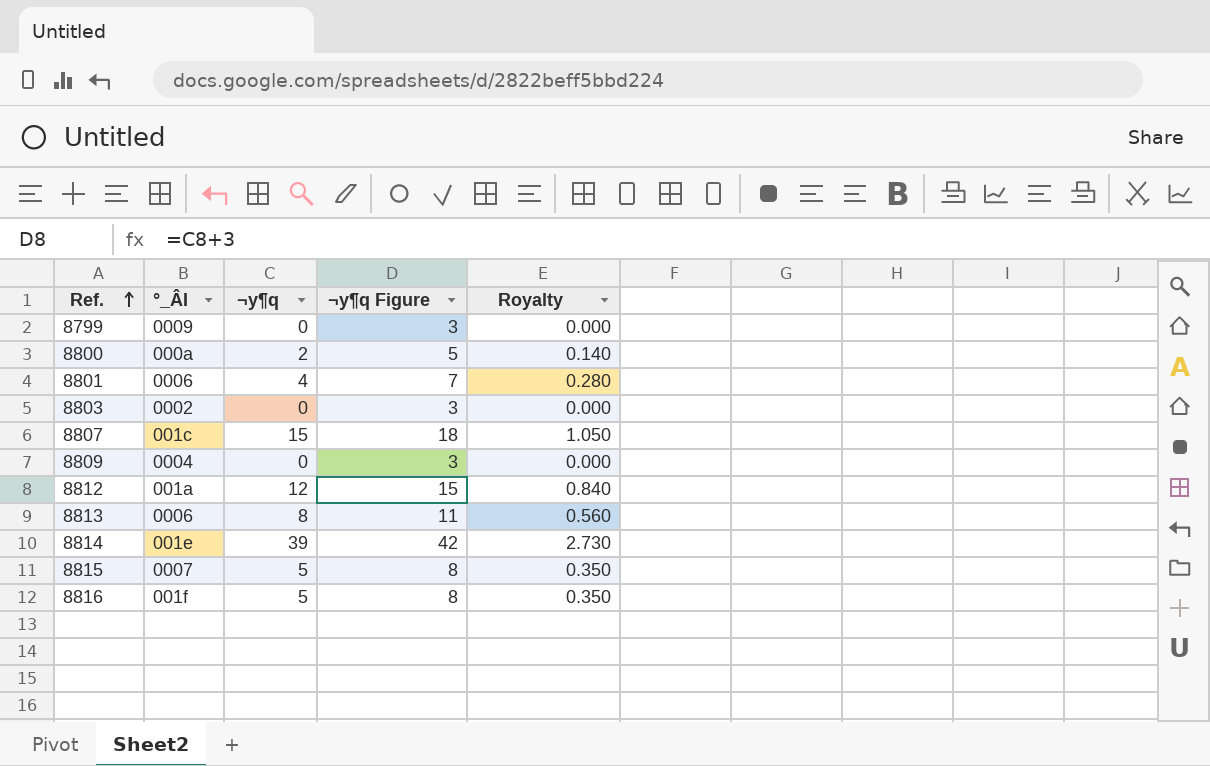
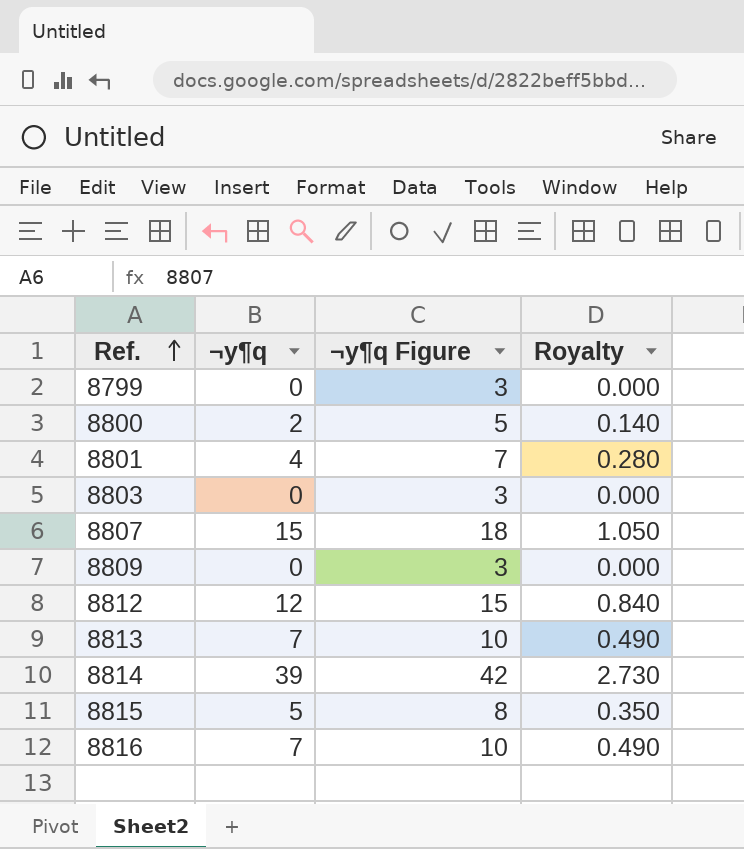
column °_ÂI | position: 2 -> none
8813 | ¬y¶q: 8 -> 7
8813 | ¬y¶q Figure: 11 -> 10
8813 | Royalty: 0.560 -> 0.490
8816 | ¬y¶q: 5 -> 7
8816 | ¬y¶q Figure: 8 -> 10
8816 | Royalty: 0.350 -> 0.490

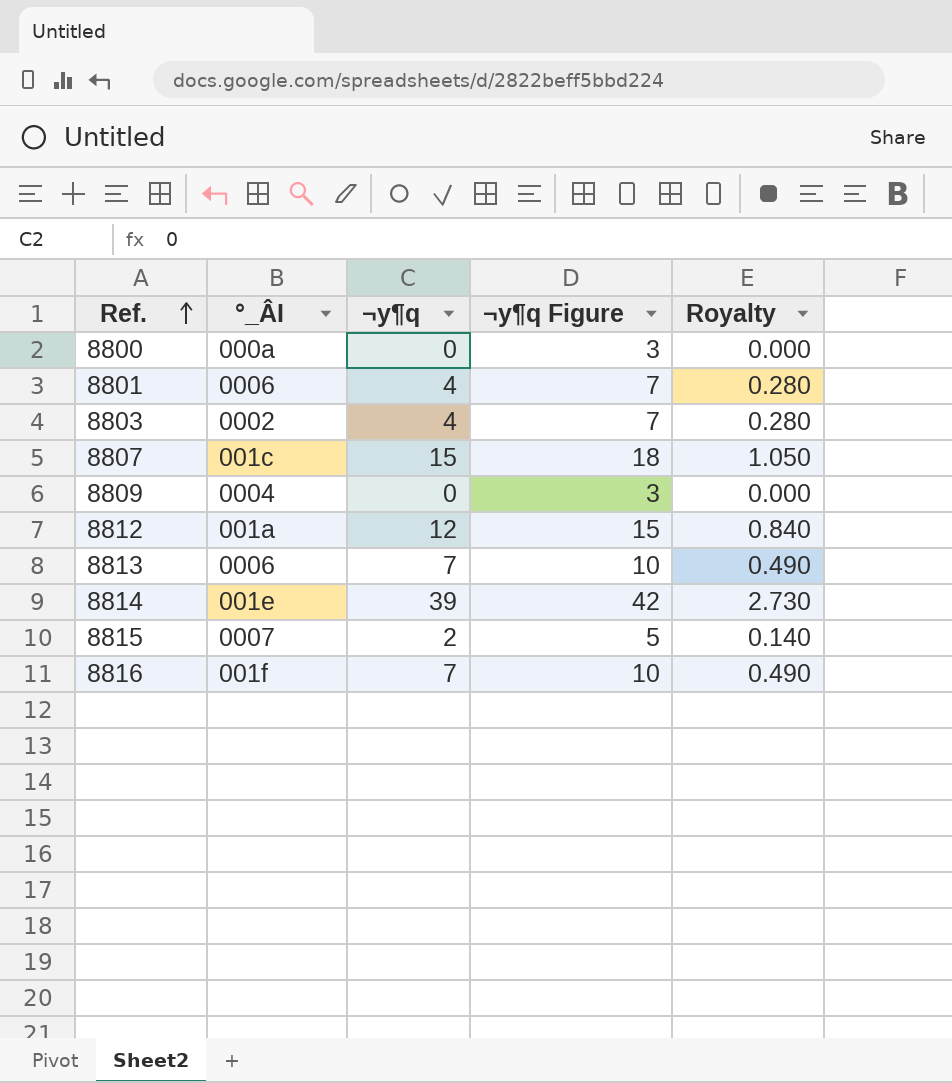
column °_ÂI | position: none -> 2
row 8799: 0 | 3 | 0.000 -> none
8800 | ¬y¶q: 2 -> 0
8800 | ¬y¶q Figure: 5 -> 3
8800 | Royalty: 0.140 -> 0.000
8803 | ¬y¶q: 0 -> 4
8803 | ¬y¶q Figure: 3 -> 7
8803 | Royalty: 0.000 -> 0.280
8815 | ¬y¶q: 5 -> 2
8815 | ¬y¶q Figure: 8 -> 5
8815 | Royalty: 0.350 -> 0.140

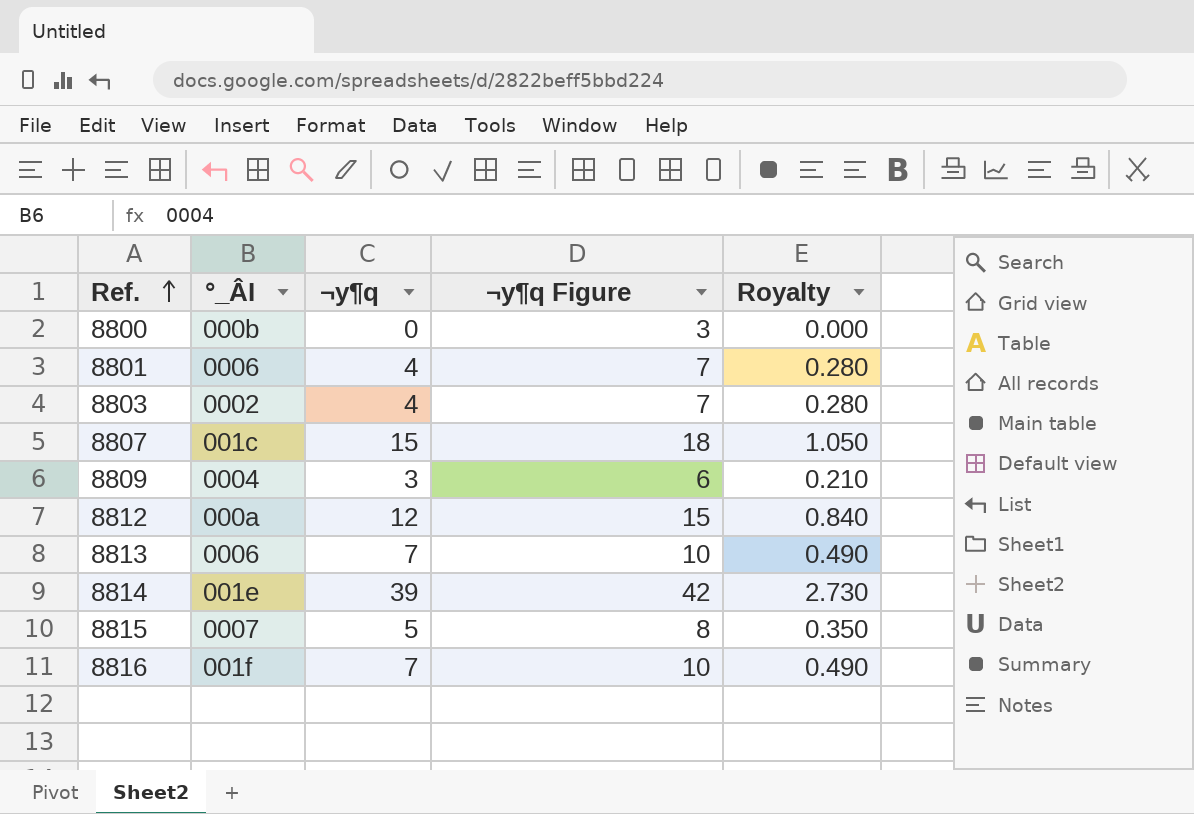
8800 | °_ÂI: 000a -> 000b
8809 | ¬y¶q: 0 -> 3
8809 | ¬y¶q Figure: 3 -> 6
8809 | Royalty: 0.000 -> 0.210
8812 | °_ÂI: 001a -> 000a
8815 | ¬y¶q: 2 -> 5
8815 | ¬y¶q Figure: 5 -> 8
8815 | Royalty: 0.140 -> 0.350

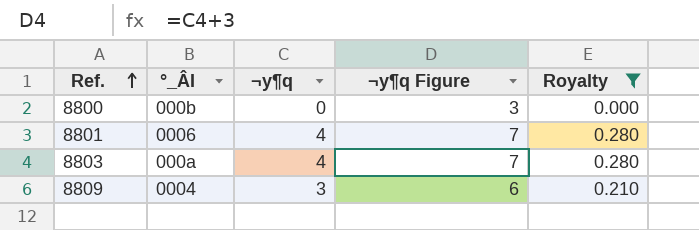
filter: none -> Royalty <= 0.280
8803 | °_ÂI: 0002 -> 000a

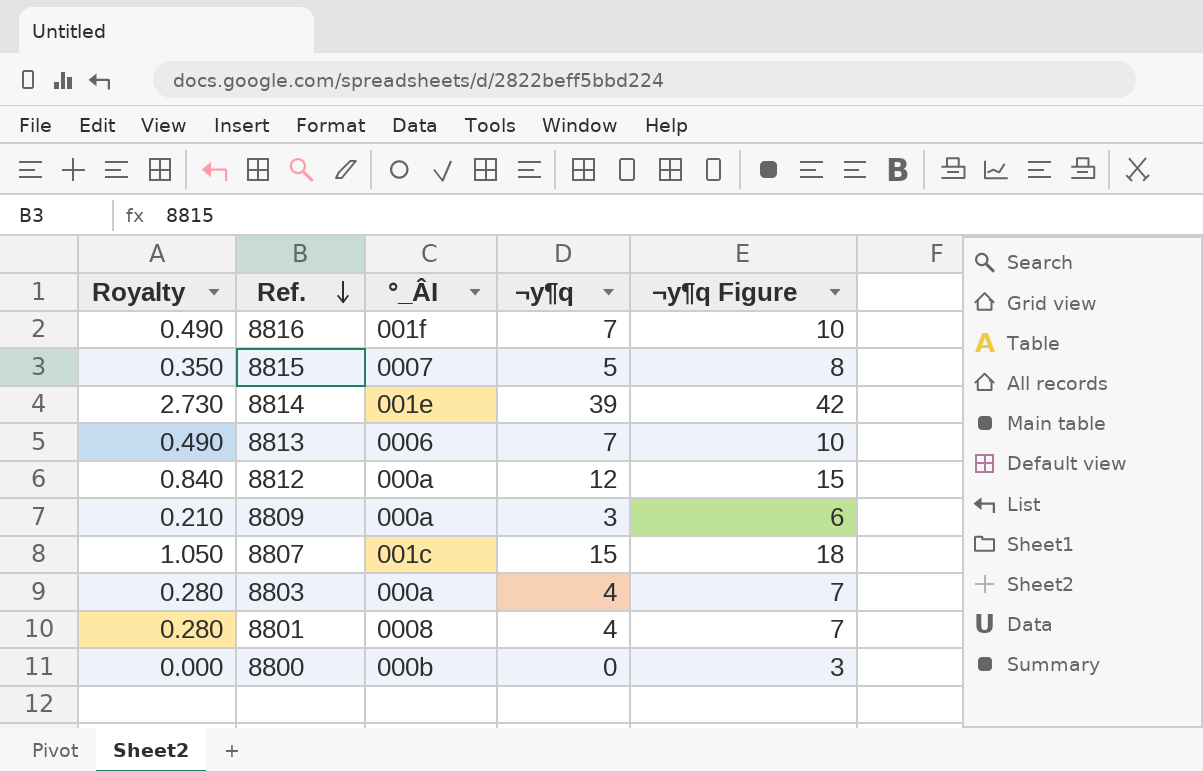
filter: Royalty <= 0.280 -> none
row order: Ref. ascending -> Ref. descending
column Royalty | position: 5 -> 1
8809 | °_ÂI: 0004 -> 000a
8801 | °_ÂI: 0006 -> 0008

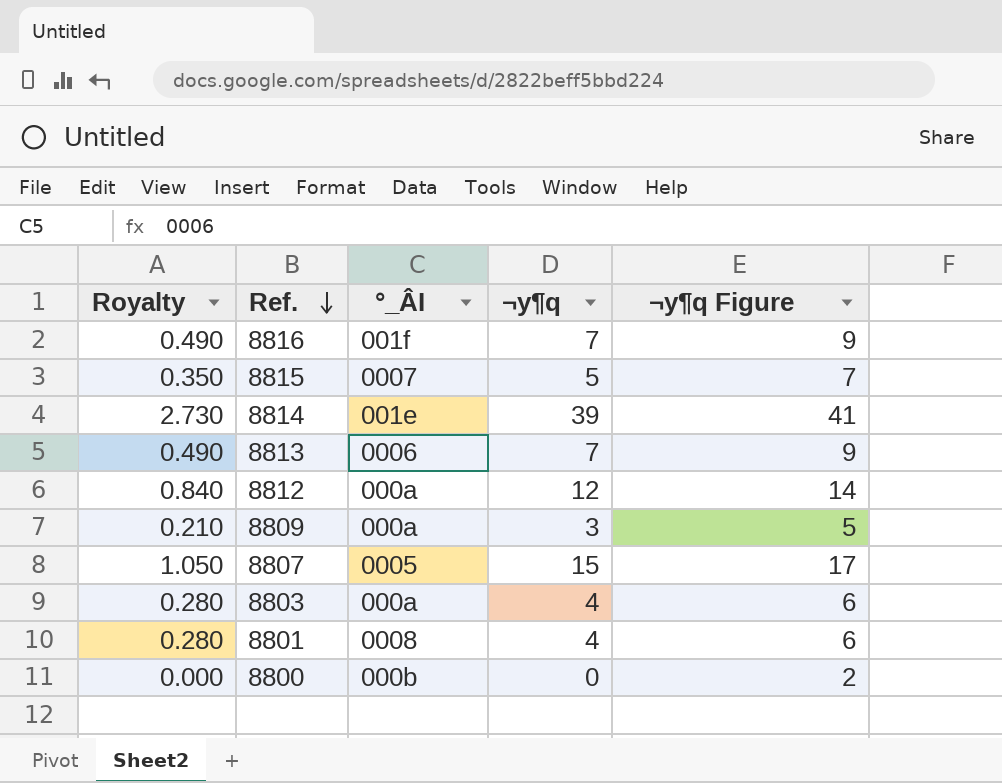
column ¬y¶q Figure | formula: [¬y¶q] + 3 -> [¬y¶q] + 2
8807 | °_ÂI: 001c -> 0005

